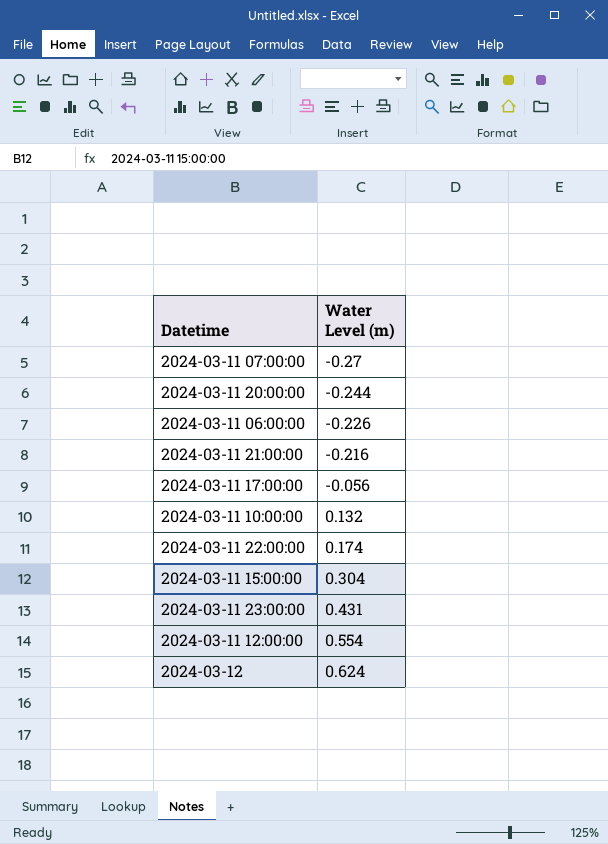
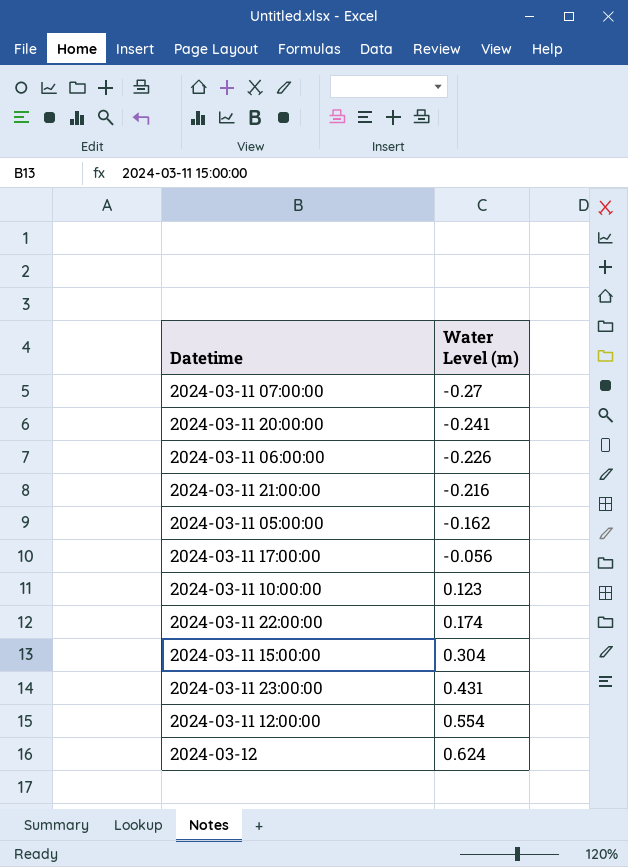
2024-03-11 20:00:00 | Water Level (m): -0.244 -> -0.241
row 2024-03-11 05:00:00: none -> -0.162
2024-03-11 10:00:00 | Water Level (m): 0.132 -> 0.123

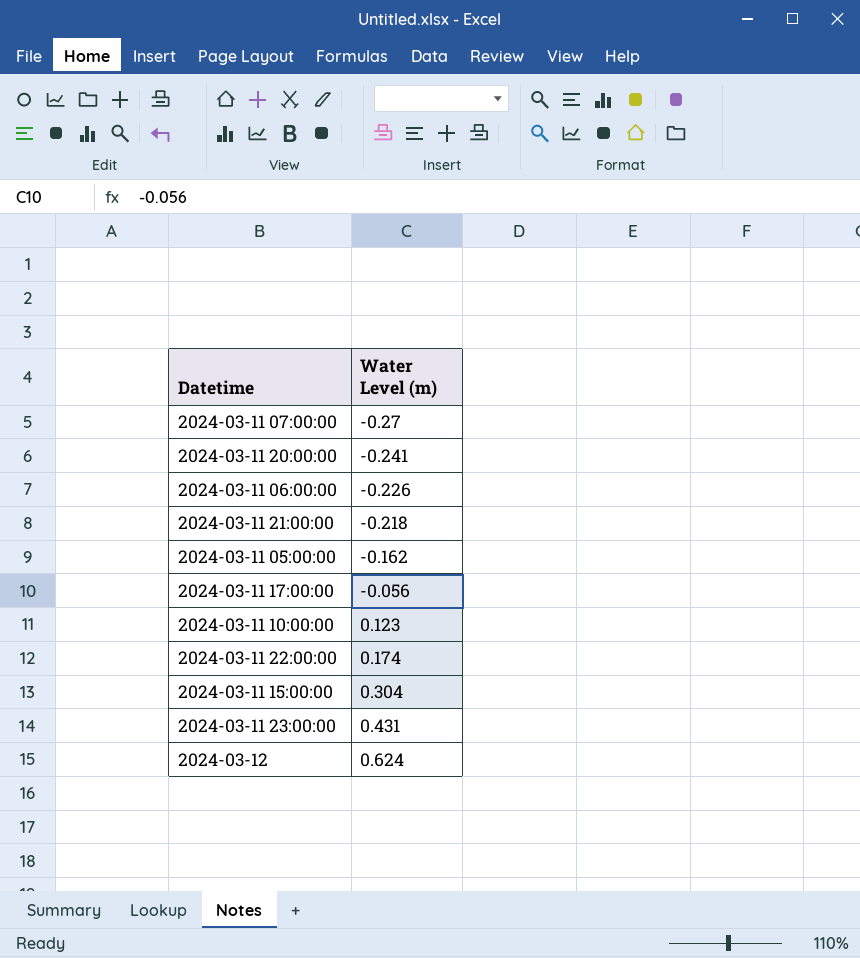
row 2024-03-11 12:00:00: 0.554 -> none
2024-03-11 21:00:00 | Water Level (m): -0.216 -> -0.218

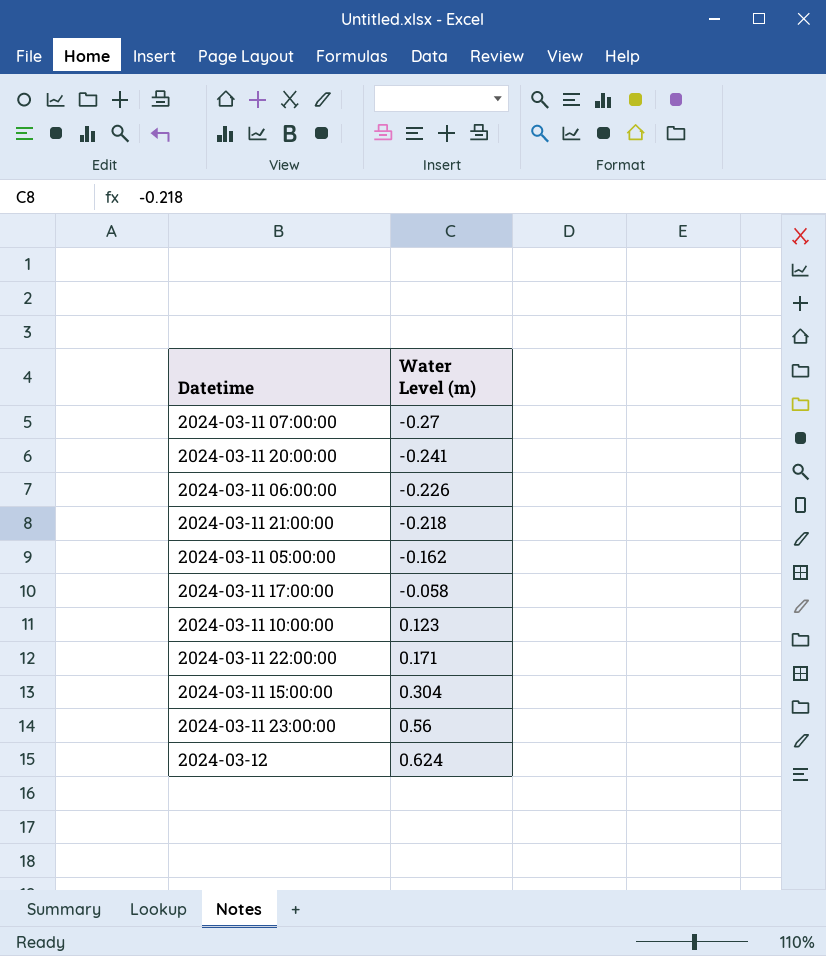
2024-03-11 17:00:00 | Water Level (m): -0.056 -> -0.058
2024-03-11 22:00:00 | Water Level (m): 0.174 -> 0.171
2024-03-11 23:00:00 | Water Level (m): 0.431 -> 0.56

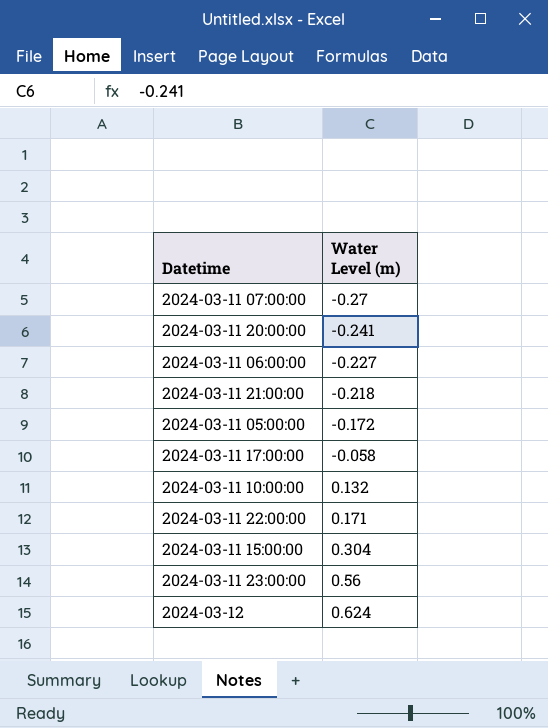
2024-03-11 06:00:00 | Water Level (m): -0.226 -> -0.227
2024-03-11 05:00:00 | Water Level (m): -0.162 -> -0.172
2024-03-11 10:00:00 | Water Level (m): 0.123 -> 0.132

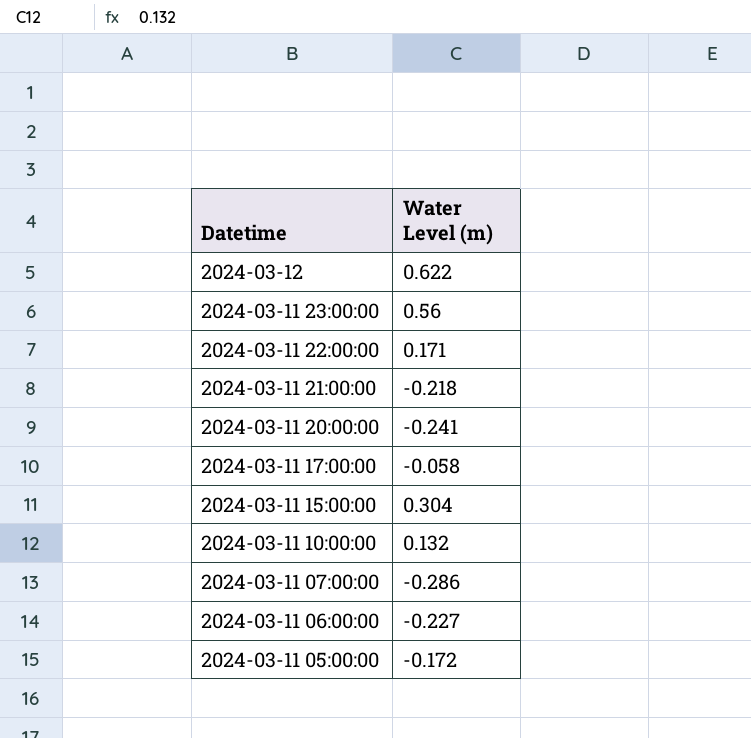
row order: Water Level (m) ascending -> Datetime descending
2024-03-12 | Water Level (m): 0.624 -> 0.622
2024-03-11 07:00:00 | Water Level (m): -0.27 -> -0.286

